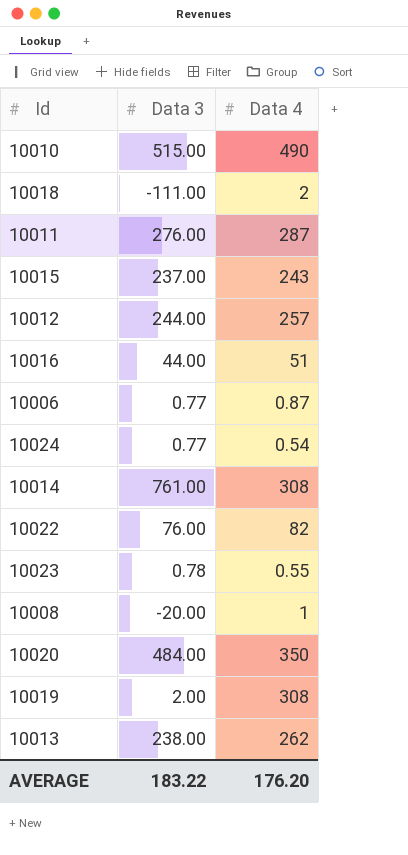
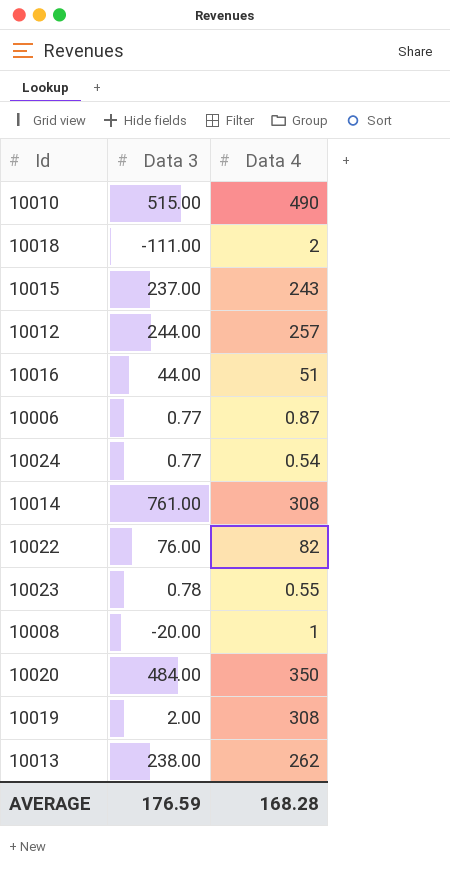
row 10011: 276.00 | 287 -> none
AVERAGE | Data 3: 183.22 -> 176.59
AVERAGE | Data 4: 176.20 -> 168.28

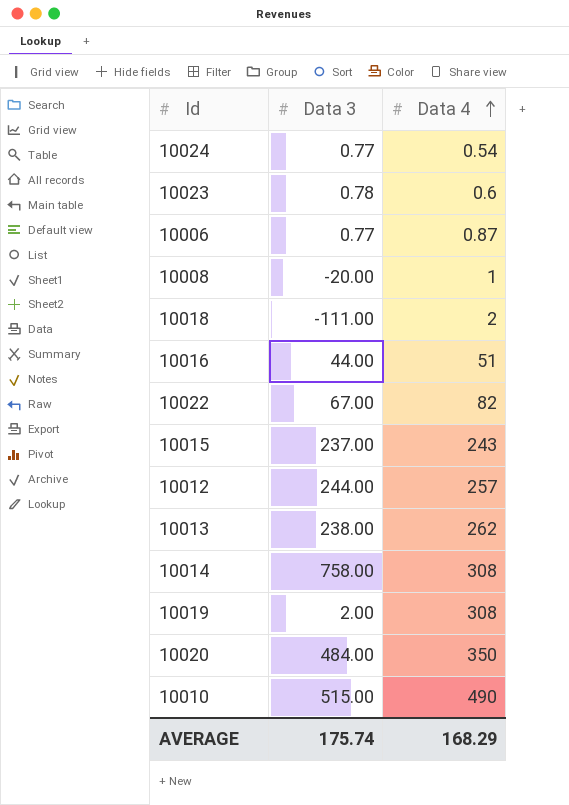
row order: none -> Data 4 ascending
10023 | Data 4: 0.55 -> 0.6
10022 | Data 3: 76.00 -> 67.00
10014 | Data 3: 761.00 -> 758.00
AVERAGE | Data 3: 176.59 -> 175.74
AVERAGE | Data 4: 168.28 -> 168.29

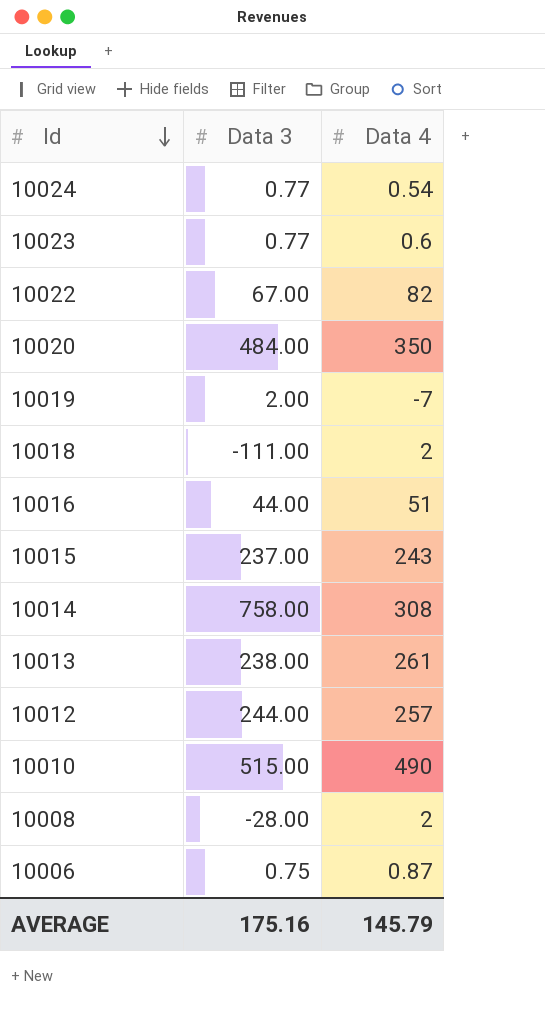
row order: Data 4 ascending -> Id descending
10023 | Data 3: 0.78 -> 0.77
10019 | Data 4: 308 -> -7
10013 | Data 4: 262 -> 261
10008 | Data 3: -20.00 -> -28.00
10008 | Data 4: 1 -> 2
10006 | Data 3: 0.77 -> 0.75
AVERAGE | Data 3: 175.74 -> 175.16
AVERAGE | Data 4: 168.29 -> 145.79

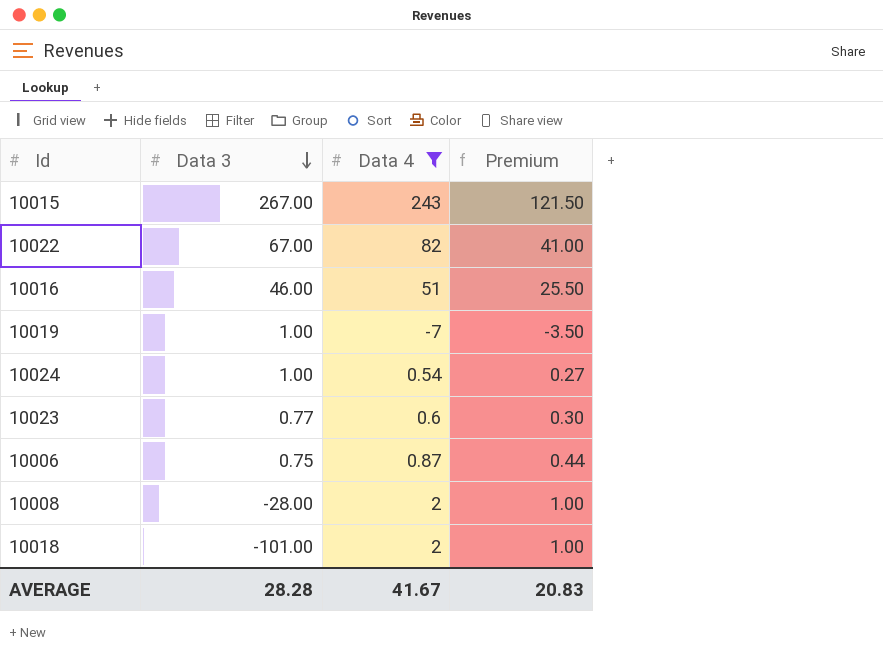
filter: none -> Data 4 <= 243
row order: Id descending -> Data 3 descending
column Premium | formula: none -> [Data 4] * 0.5
10015 | Data 3: 237.00 -> 267.00
10016 | Data 3: 44.00 -> 46.00
10019 | Data 3: 2.00 -> 1.00
10024 | Data 3: 0.77 -> 1.00
10018 | Data 3: -111.00 -> -101.00
AVERAGE | Data 3: 175.16 -> 28.28
AVERAGE | Data 4: 145.79 -> 41.67

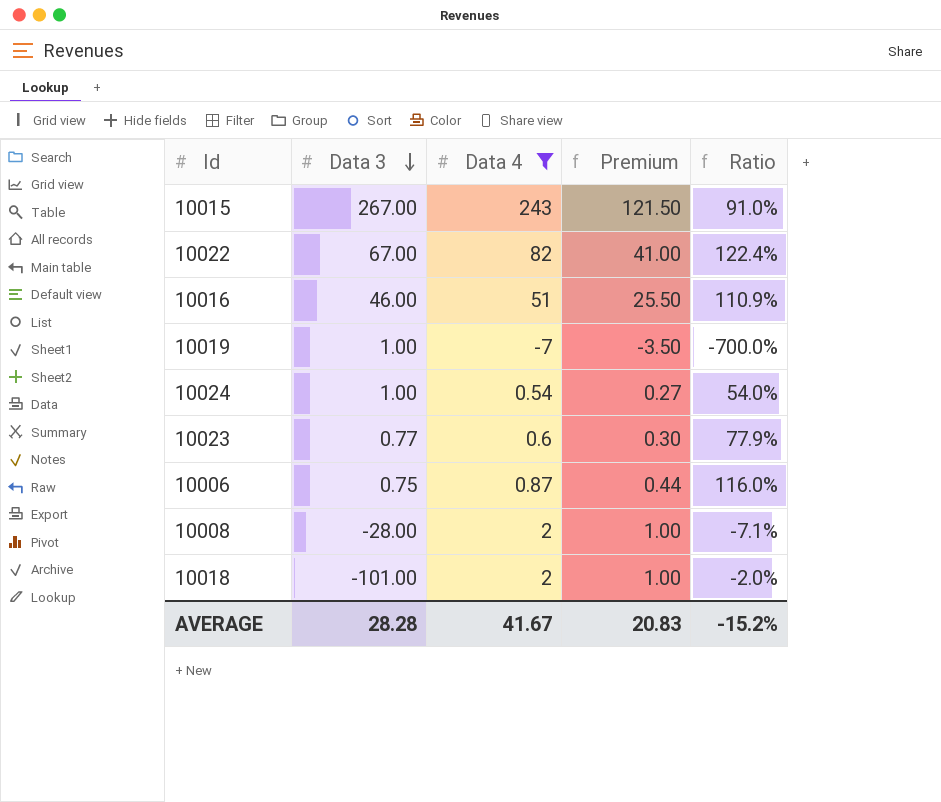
column Ratio | formula: none -> [Data 4] / [Data 3]

